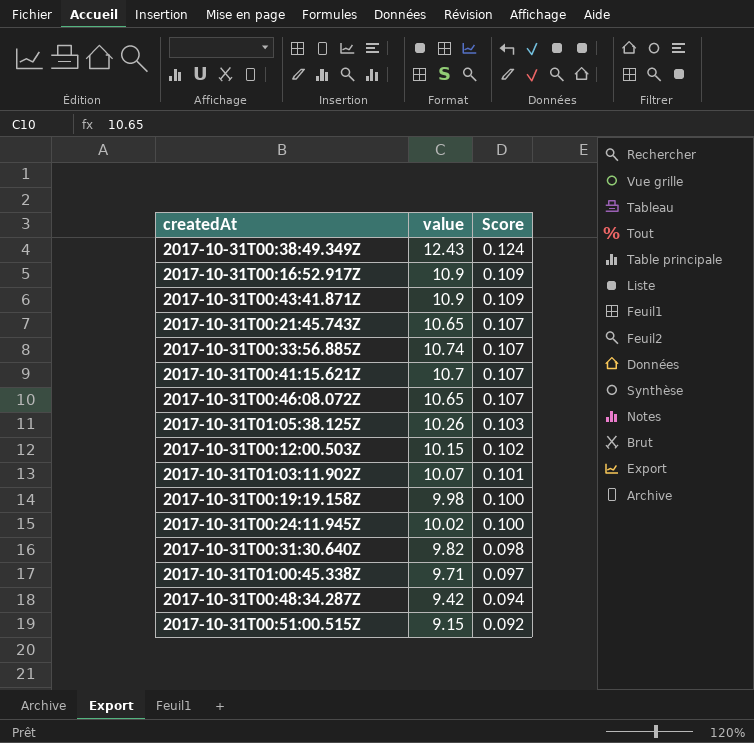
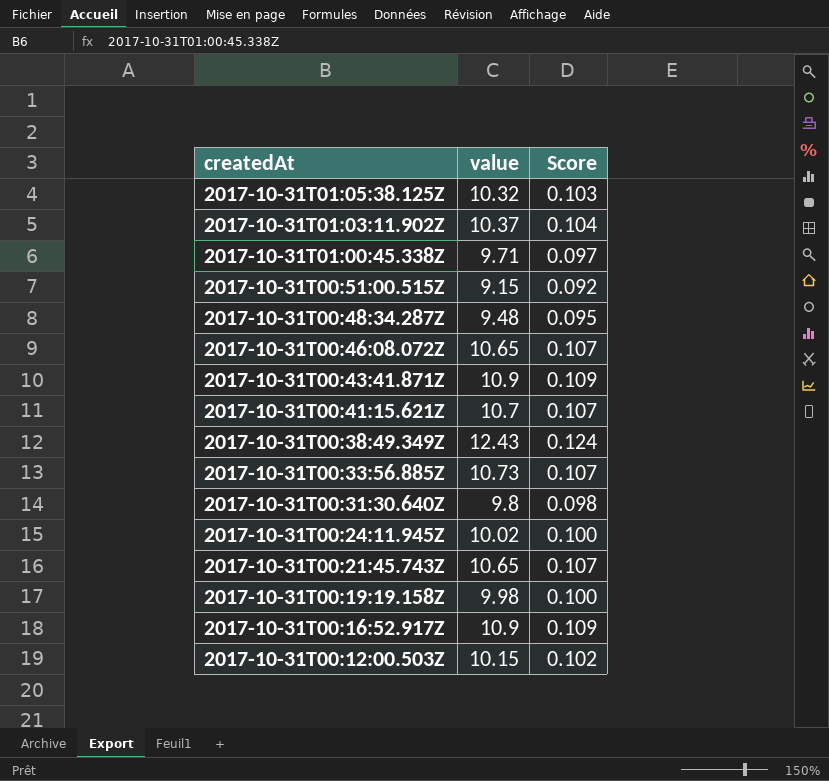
row order: Score descending -> createdAt descending
2017-10-31T01:05:38.125Z | value: 10.26 -> 10.32
2017-10-31T01:03:11.902Z | value: 10.07 -> 10.37
2017-10-31T01:03:11.902Z | Score: 0.101 -> 0.104
2017-10-31T00:48:34.287Z | value: 9.42 -> 9.48
2017-10-31T00:48:34.287Z | Score: 0.094 -> 0.095
2017-10-31T00:33:56.885Z | value: 10.74 -> 10.73
2017-10-31T00:31:30.640Z | value: 9.82 -> 9.8

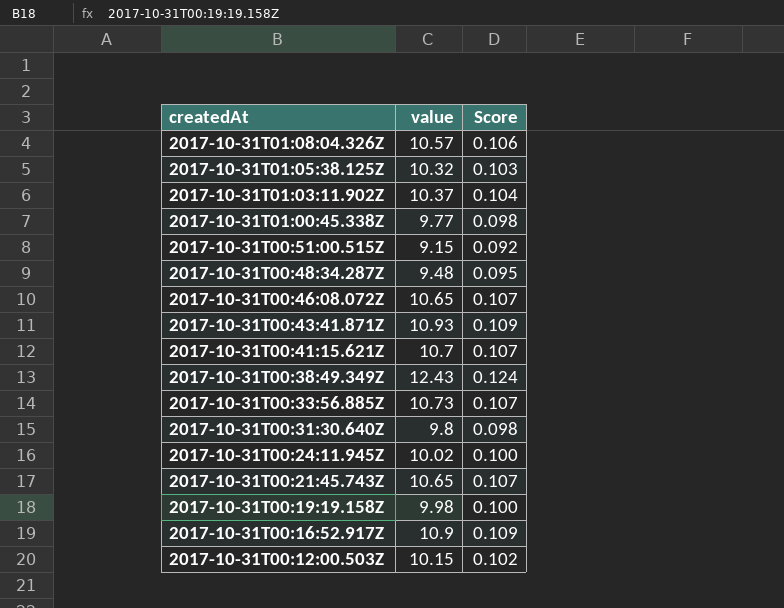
row 2017-10-31T01:08:04.326Z: none -> 10.57 | 0.106
2017-10-31T01:00:45.338Z | value: 9.71 -> 9.77
2017-10-31T01:00:45.338Z | Score: 0.097 -> 0.098
2017-10-31T00:43:41.871Z | value: 10.9 -> 10.93

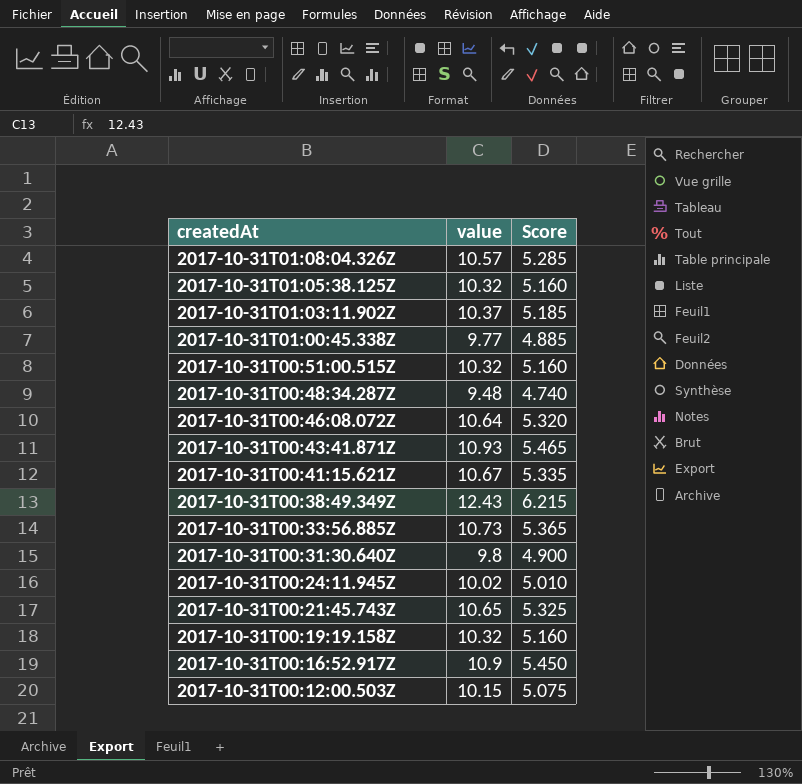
column Score | formula: [value] * 0.01 -> [value] * 0.5
2017-10-31T00:51:00.515Z | value: 9.15 -> 10.32
2017-10-31T00:46:08.072Z | value: 10.65 -> 10.64
2017-10-31T00:41:15.621Z | value: 10.7 -> 10.67
2017-10-31T00:19:19.158Z | value: 9.98 -> 10.32

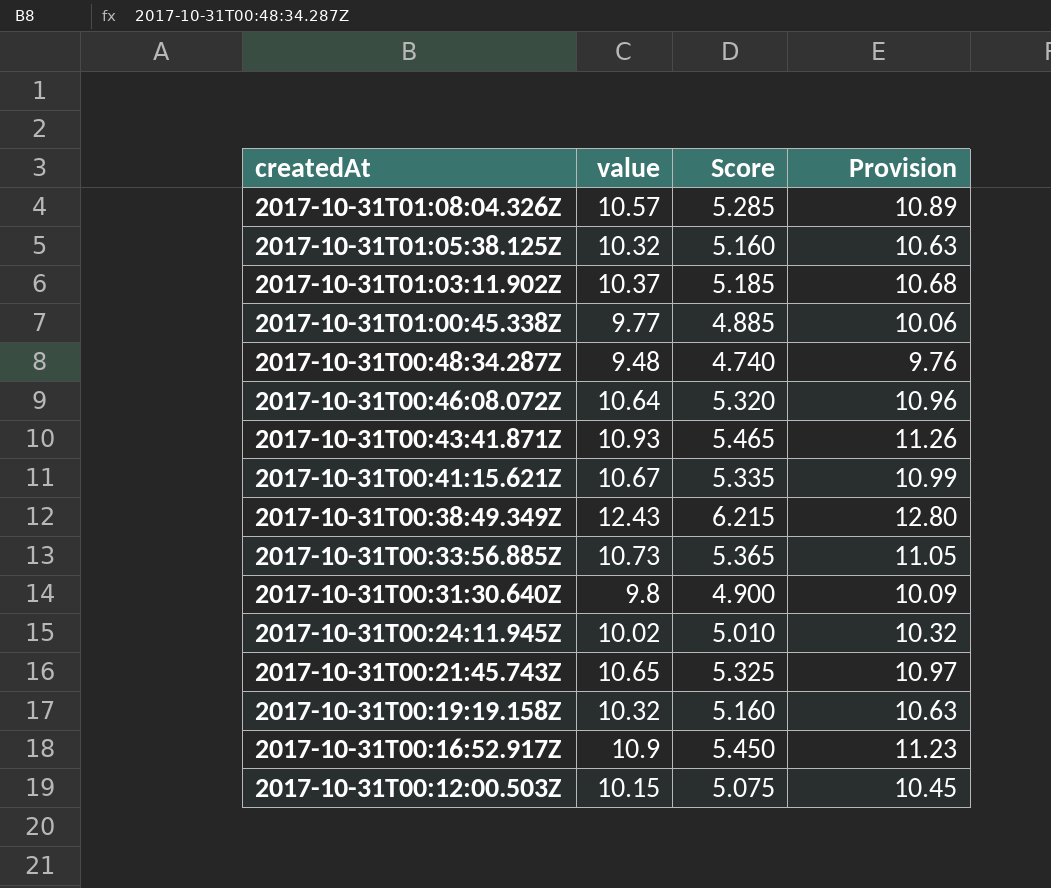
column Provision | formula: none -> [value] * 1.03
row 2017-10-31T00:51:00.515Z: 10.32 | 5.160 -> none

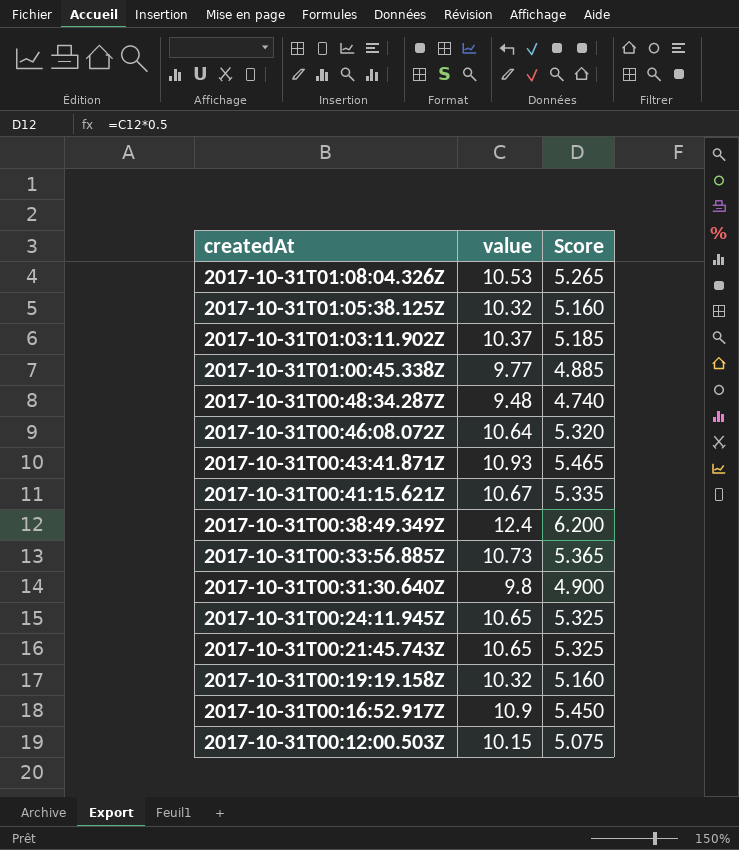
column Provision | formula: [value] * 1.03 -> none
2017-10-31T01:08:04.326Z | value: 10.57 -> 10.53
2017-10-31T01:08:04.326Z | Score: 5.285 -> 5.265
2017-10-31T00:38:49.349Z | value: 12.43 -> 12.4
2017-10-31T00:38:49.349Z | Score: 6.215 -> 6.200
2017-10-31T00:24:11.945Z | value: 10.02 -> 10.65
2017-10-31T00:24:11.945Z | Score: 5.010 -> 5.325

